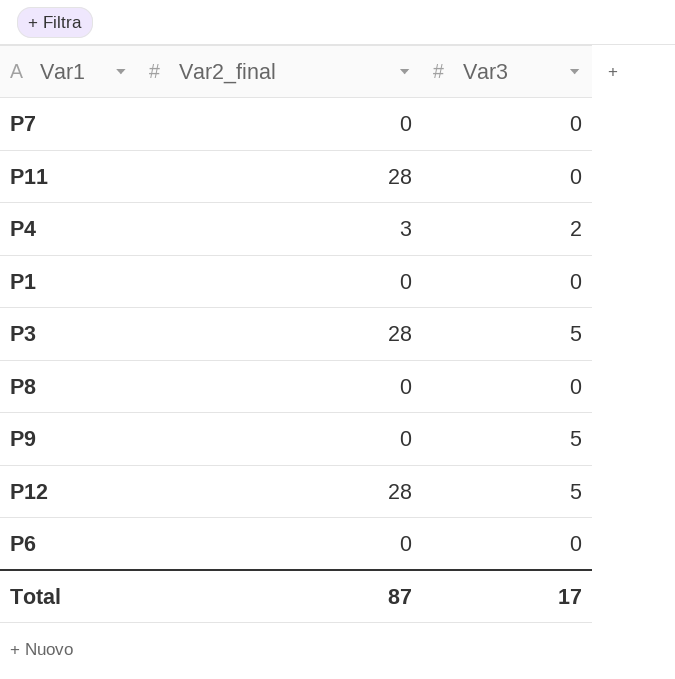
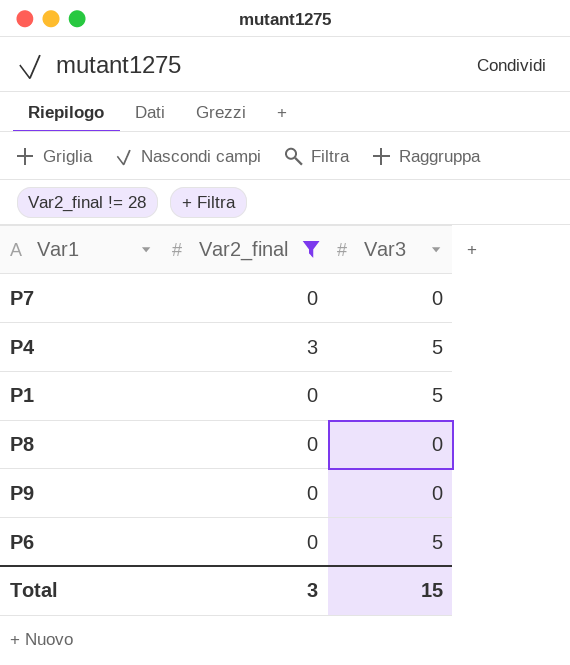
filter: none -> Var2_final != 28
P4 | Var3: 2 -> 5
P1 | Var3: 0 -> 5
P9 | Var3: 5 -> 0
P6 | Var3: 0 -> 5
Total | Var2_final: 87 -> 3
Total | Var3: 17 -> 15

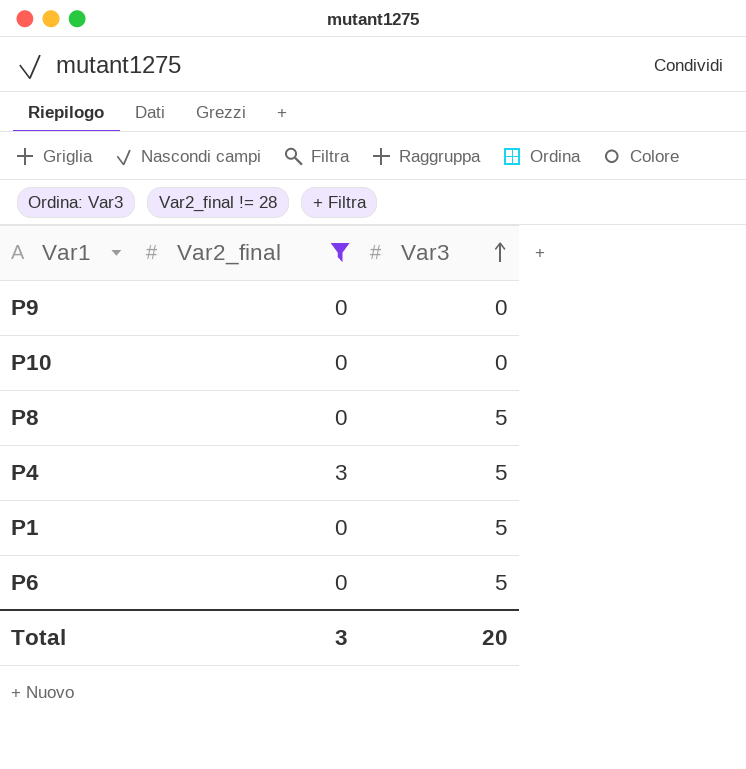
row order: none -> Var3 ascending
row P7: 0 | 0 -> none
row P10: none -> 0 | 0
P8 | Var3: 0 -> 5
Total | Var3: 15 -> 20

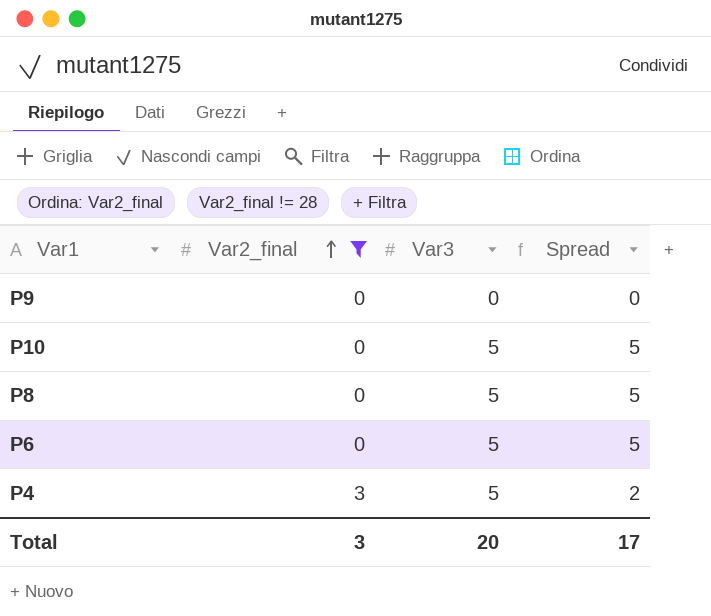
row order: Var3 ascending -> Var2_final ascending
column Spread | formula: none -> [Var3] - [Var2_final]
row P1: 0 | 5 -> none
P10 | Var3: 0 -> 5

